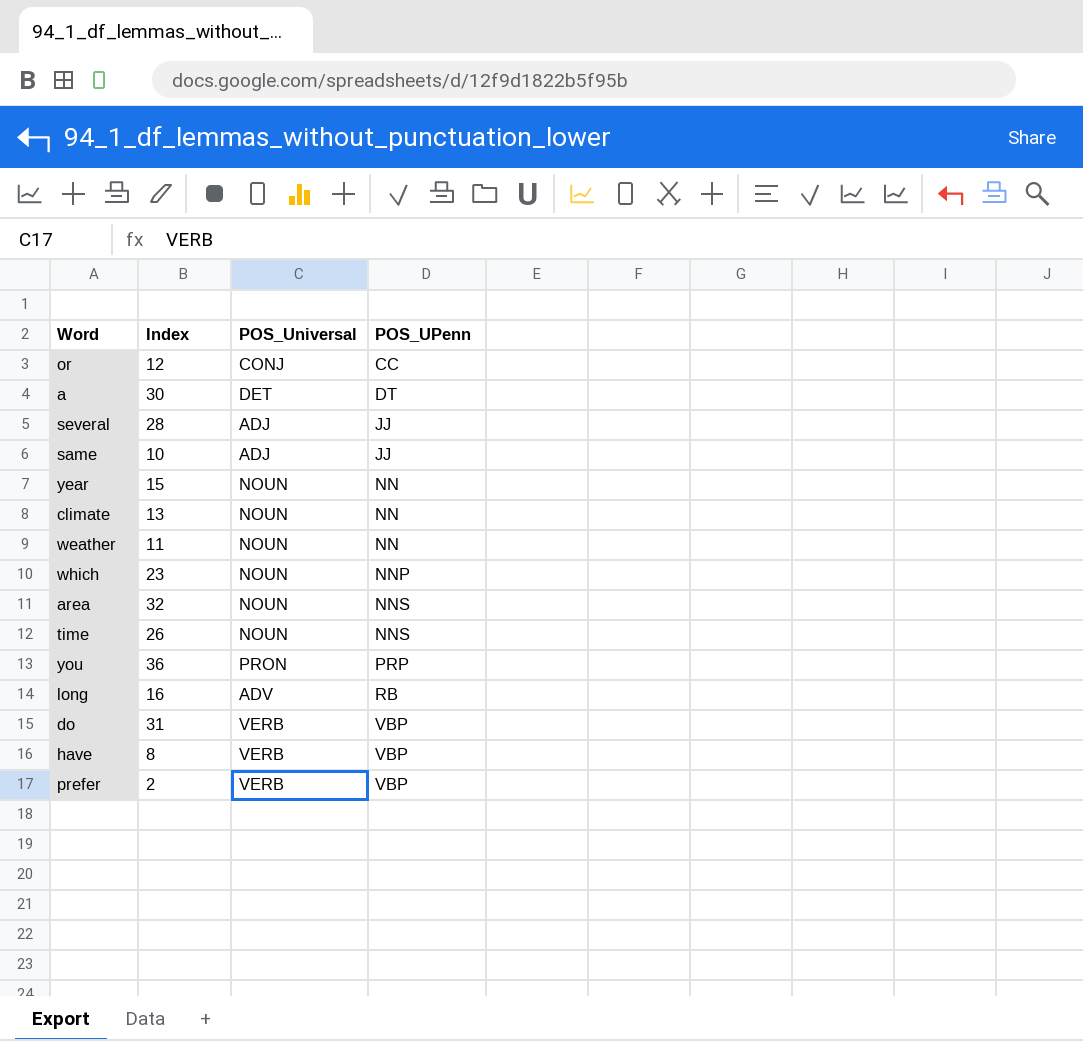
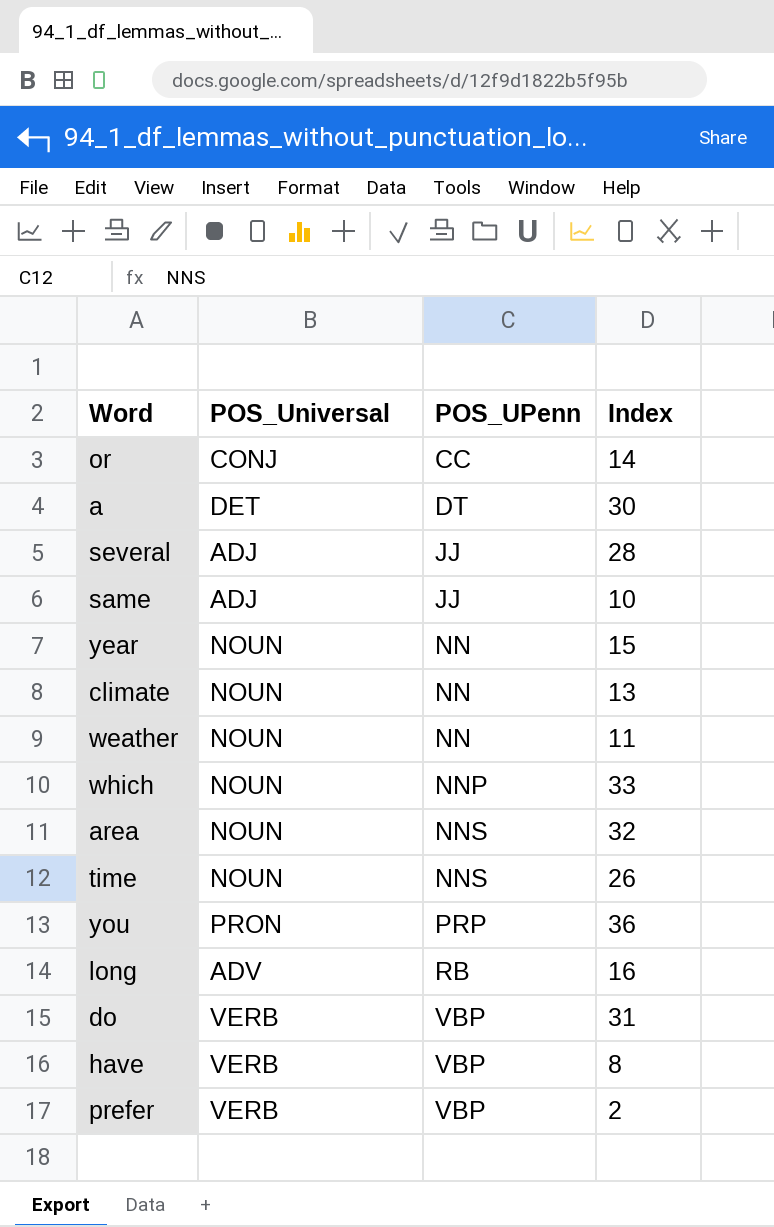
column Index | position: 2 -> 4
or | Index: 12 -> 14
which | Index: 23 -> 33

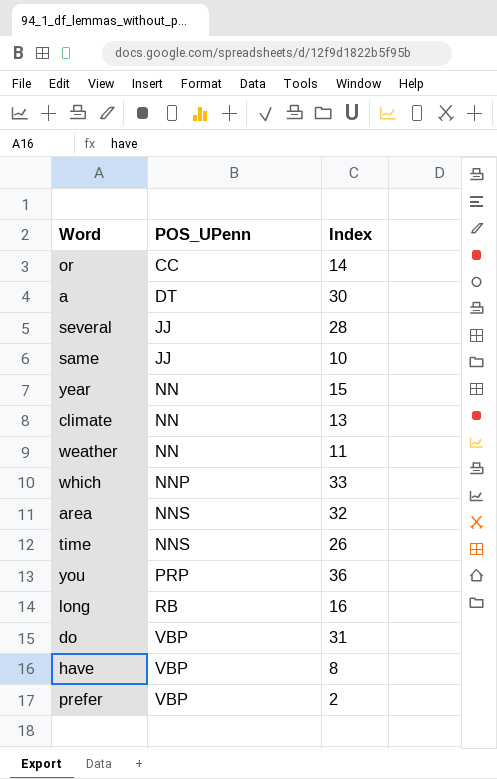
column POS_Universal | position: 2 -> none

